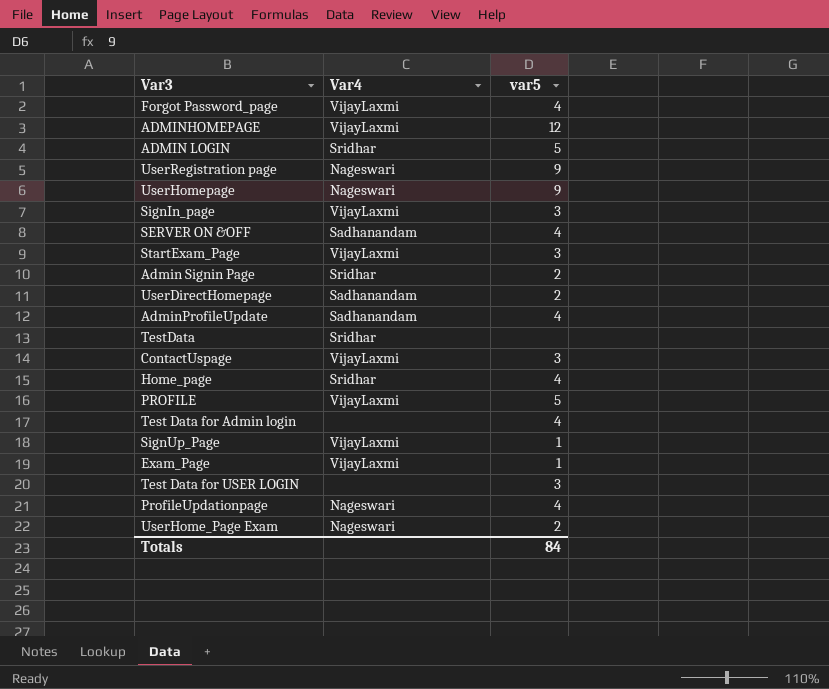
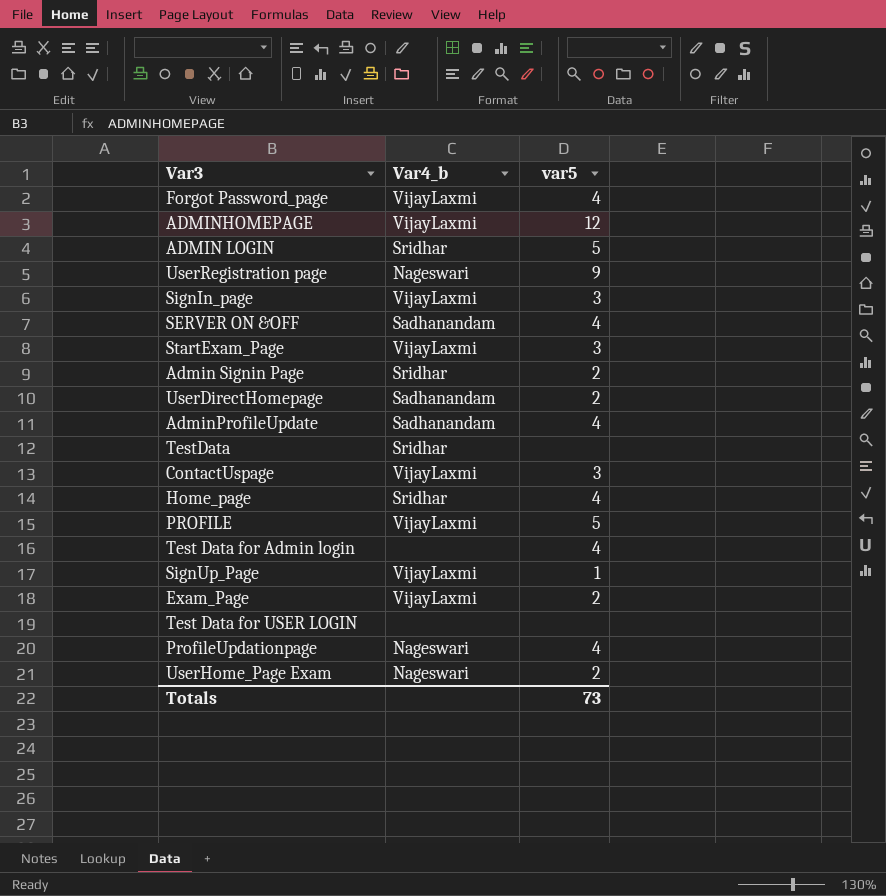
column name: Var4 -> Var4_b
row UserHomepage: Nageswari | 9 -> none
Exam_Page | var5: 1 -> 2
Test Data for USER LOGIN | var5: 3 -> none
Totals | var5: 84 -> 73

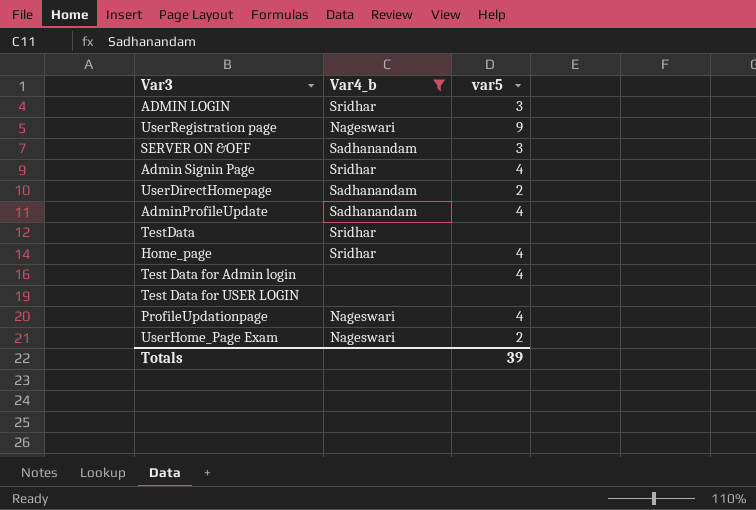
filter: none -> Var4_b != VijayLaxmi
ADMIN LOGIN | var5: 5 -> 3
SERVER ON &OFF | var5: 4 -> 3
Admin Signin Page | var5: 2 -> 4
Totals | var5: 73 -> 39

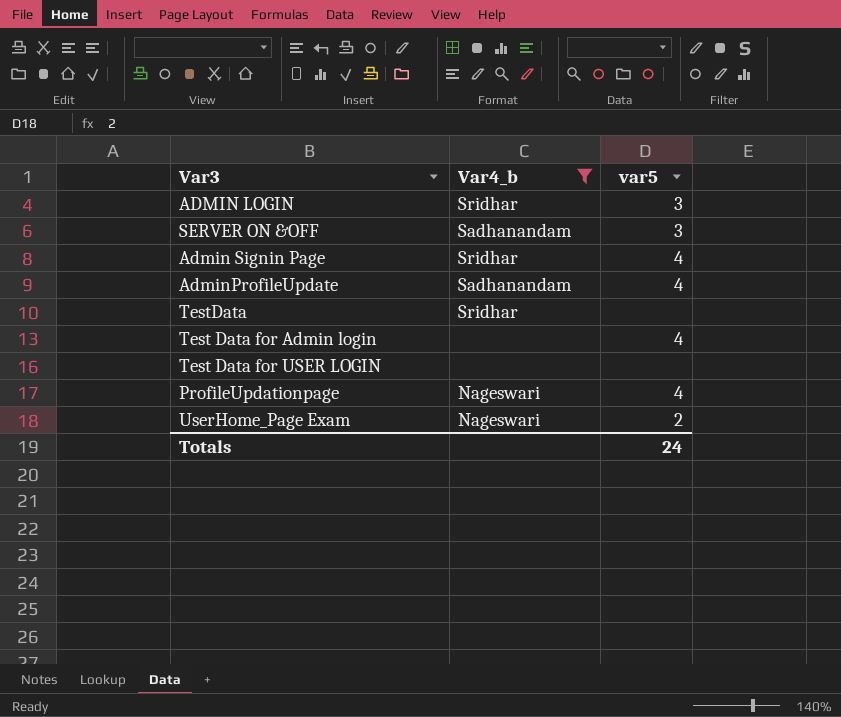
row UserRegistration page: Nageswari | 9 -> none
row UserDirectHomepage: Sadhanandam | 2 -> none
row Home_page: Sridhar | 4 -> none
Totals | var5: 39 -> 24

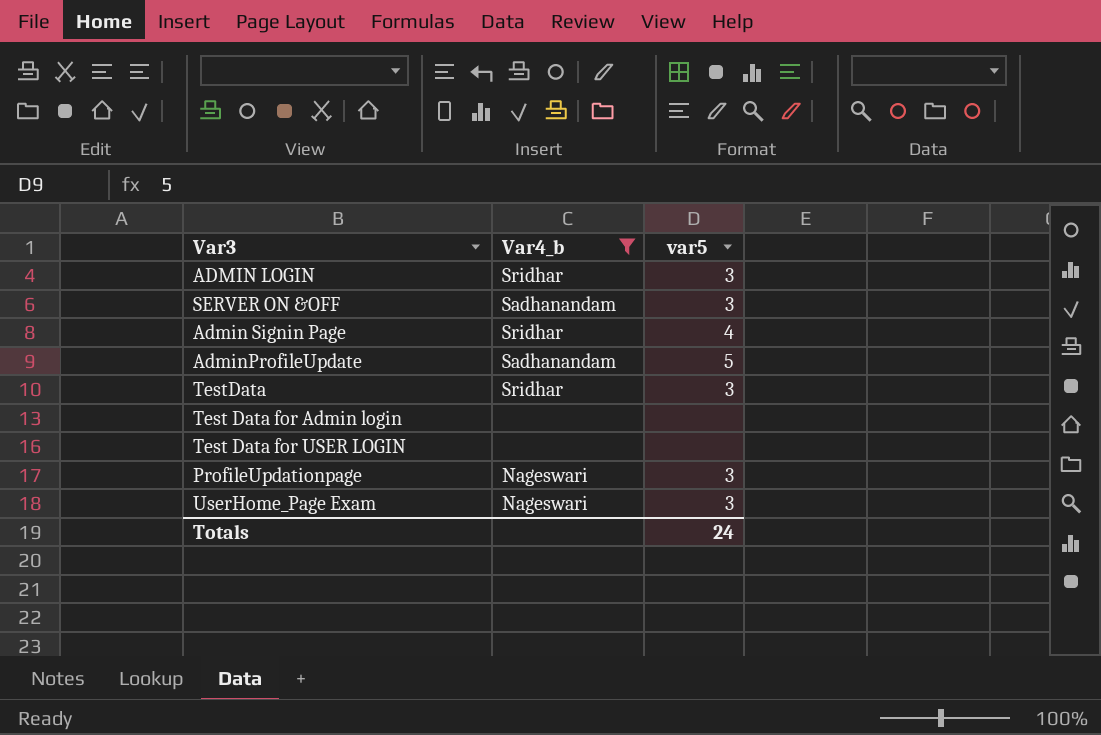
AdminProfileUpdate | var5: 4 -> 5
TestData | var5: none -> 3
Test Data for Admin login | var5: 4 -> none
ProfileUpdationpage | var5: 4 -> 3
UserHome_Page Exam | var5: 2 -> 3

